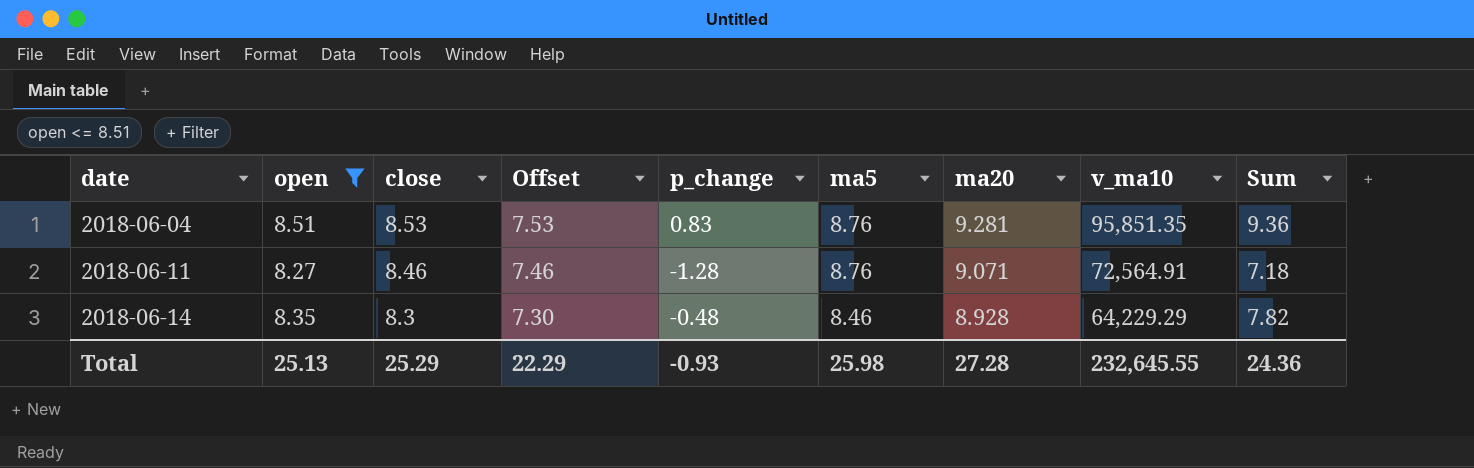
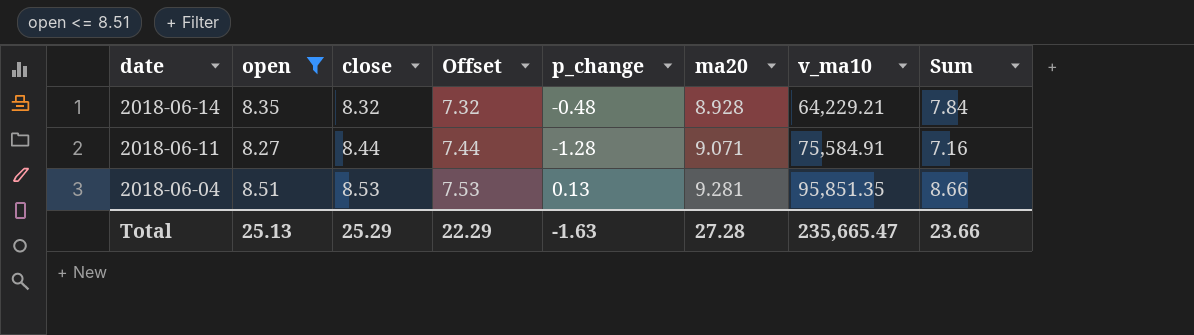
row order: date ascending -> date descending
column ma5 | position: 6 -> none
2018-06-14 | close: 8.3 -> 8.32
2018-06-14 | Offset: 7.30 -> 7.32
2018-06-14 | v_ma10: 64,229.29 -> 64,229.21
2018-06-14 | Sum: 7.82 -> 7.84
2018-06-11 | close: 8.46 -> 8.44
2018-06-11 | Offset: 7.46 -> 7.44
2018-06-11 | v_ma10: 72,564.91 -> 75,584.91
2018-06-11 | Sum: 7.18 -> 7.16
2018-06-04 | p_change: 0.83 -> 0.13
2018-06-04 | Sum: 9.36 -> 8.66
Total | p_change: -0.93 -> -1.63
Total | v_ma10: 232,645.55 -> 235,665.47
Total | Sum: 24.36 -> 23.66

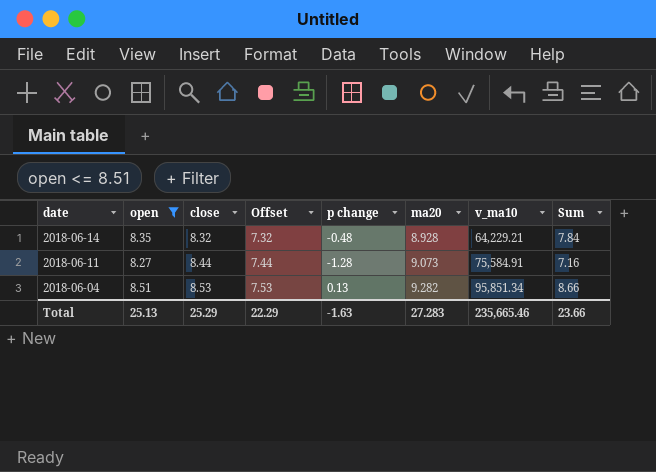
column name: p_change -> p change
2018-06-11 | ma20: 9.071 -> 9.073
2018-06-04 | ma20: 9.281 -> 9.282
2018-06-04 | v_ma10: 95,851.35 -> 95,851.34
Total | ma20: 27.28 -> 27.283
Total | v_ma10: 235,665.47 -> 235,665.46

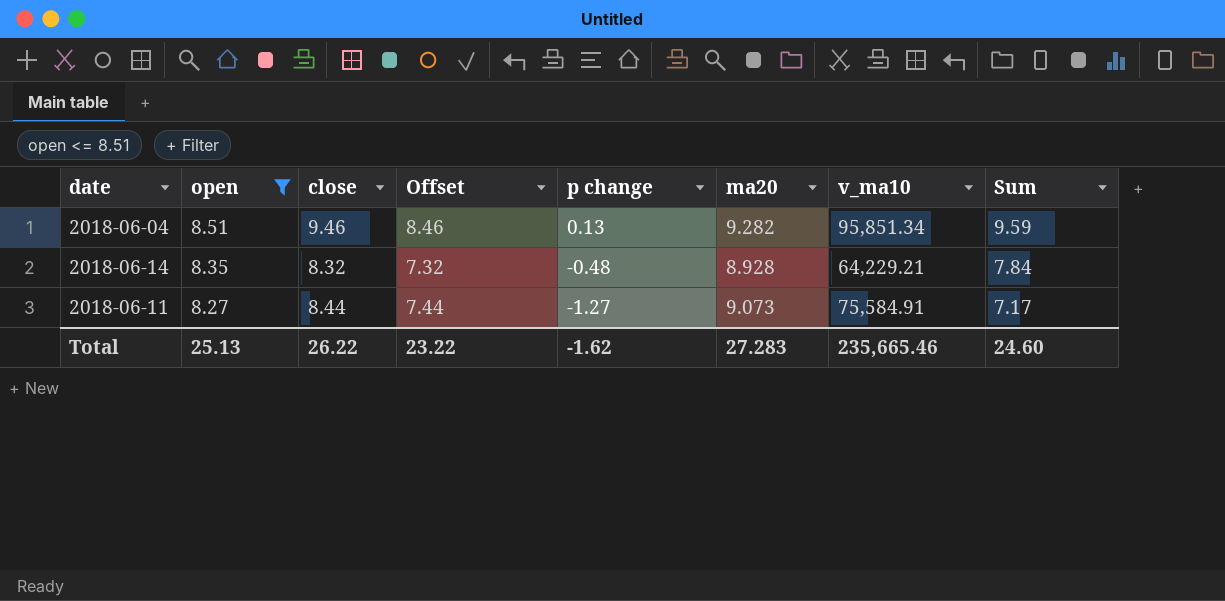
row order: date descending -> open descending
2018-06-04 | close: 8.53 -> 9.46
2018-06-04 | Offset: 7.53 -> 8.46
2018-06-04 | Sum: 8.66 -> 9.59
2018-06-11 | p change: -1.28 -> -1.27
2018-06-11 | Sum: 7.16 -> 7.17
Total | close: 25.29 -> 26.22
Total | Offset: 22.29 -> 23.22
Total | p change: -1.63 -> -1.62
Total | Sum: 23.66 -> 24.60

